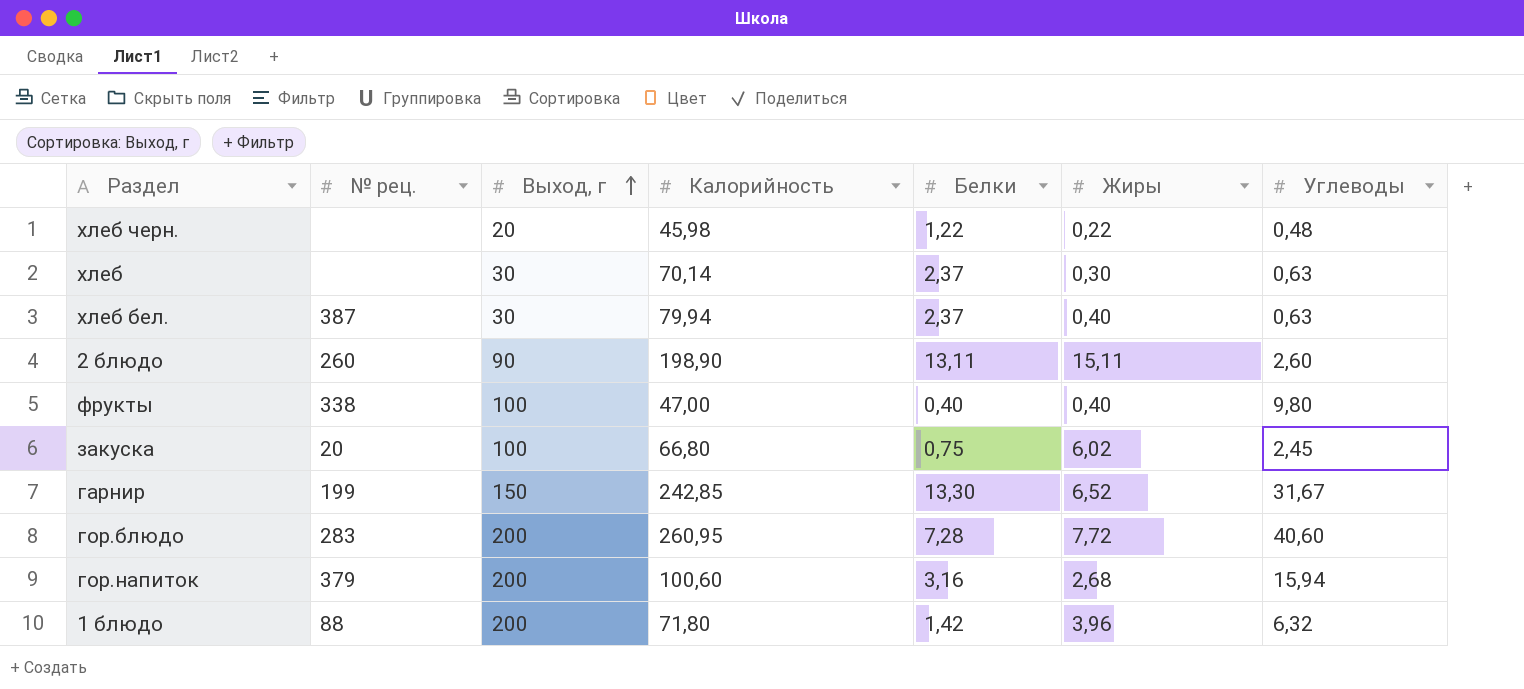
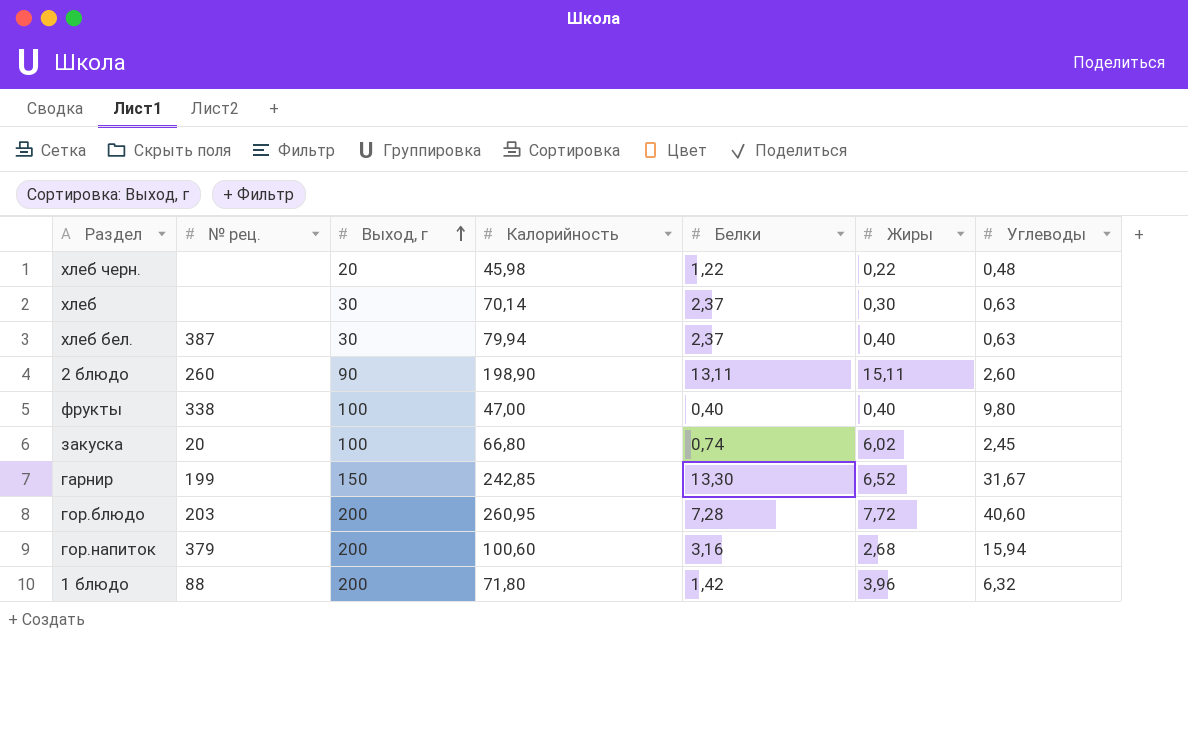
закуска | Белки: 0,75 -> 0,74
гор.блюдо | № рец.: 283 -> 203

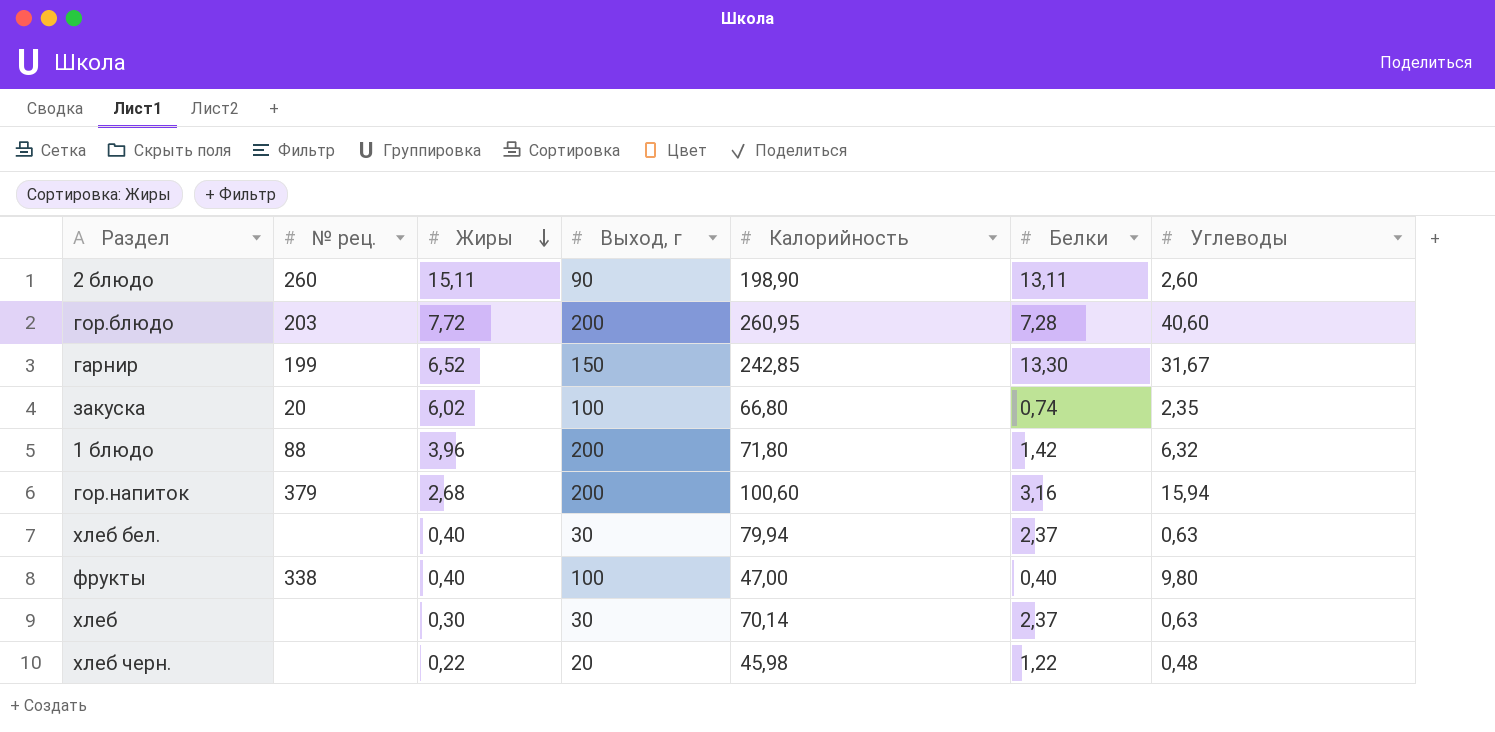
row order: Выход, г ascending -> Жиры descending
column Жиры | position: 6 -> 3
закуска | Углеводы: 2,45 -> 2,35
хлеб бел. | № рец.: 387 -> none

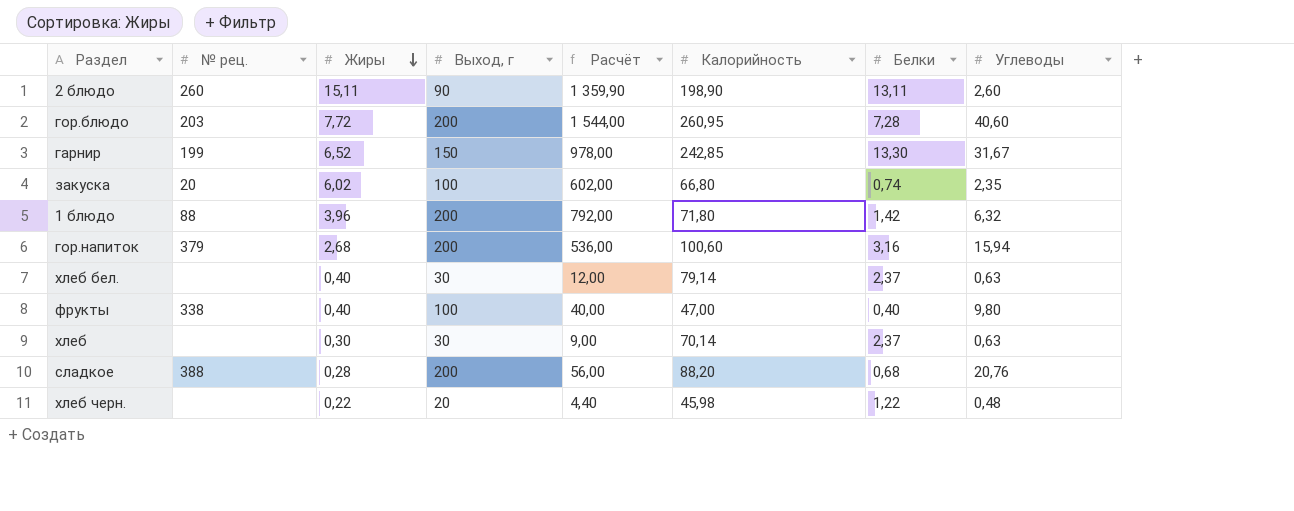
column Расчёт | formula: none -> [Жиры] * [Выход, г]
хлеб бел. | Калорийность: 79,94 -> 79,14
row сладкое: none -> 388 | 0,28 | 200 | 56,00 | 88,20 | 0,68 | 20,76

